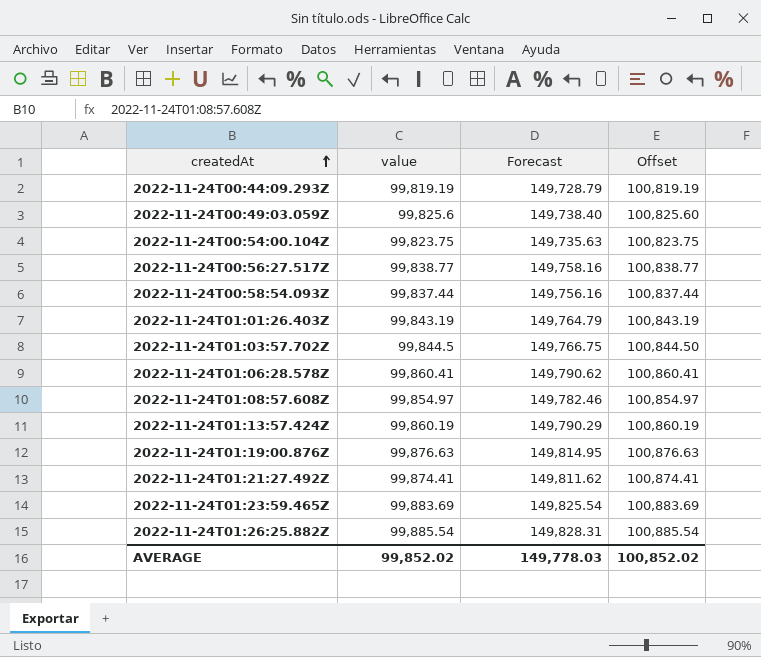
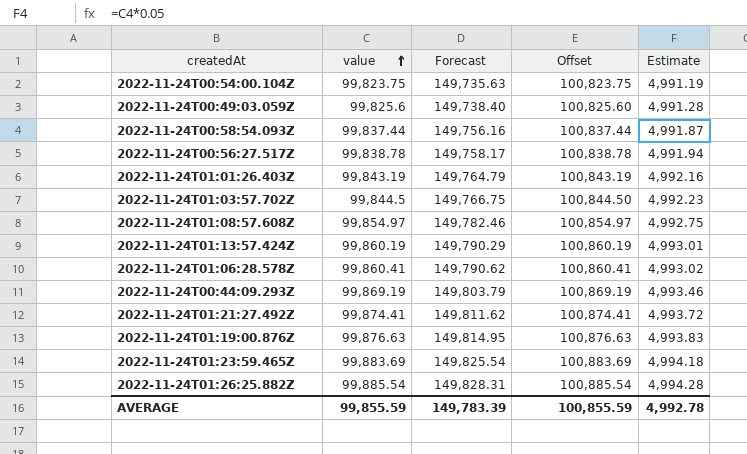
row order: createdAt ascending -> value ascending
column Estimate | formula: none -> [value] * 0.05
2022-11-24T00:56:27.517Z | value: 99,838.77 -> 99,838.78
2022-11-24T00:56:27.517Z | Forecast: 149,758.16 -> 149,758.17
2022-11-24T00:56:27.517Z | Offset: 100,838.77 -> 100,838.78
2022-11-24T00:44:09.293Z | value: 99,819.19 -> 99,869.19
2022-11-24T00:44:09.293Z | Forecast: 149,728.79 -> 149,803.79
2022-11-24T00:44:09.293Z | Offset: 100,819.19 -> 100,869.19
AVERAGE | value: 99,852.02 -> 99,855.59
AVERAGE | Forecast: 149,778.03 -> 149,783.39
AVERAGE | Offset: 100,852.02 -> 100,855.59

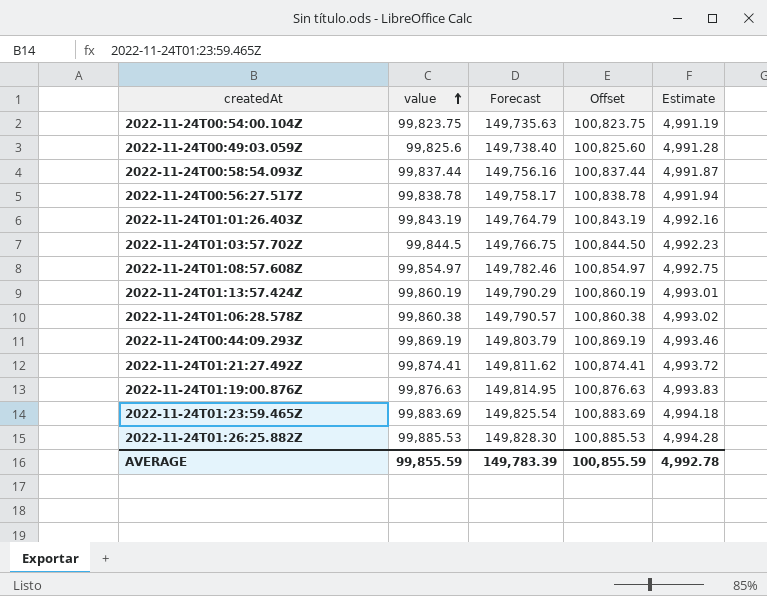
2022-11-24T01:06:28.578Z | value: 99,860.41 -> 99,860.38
2022-11-24T01:06:28.578Z | Forecast: 149,790.62 -> 149,790.57
2022-11-24T01:06:28.578Z | Offset: 100,860.41 -> 100,860.38
2022-11-24T01:26:25.882Z | value: 99,885.54 -> 99,885.53
2022-11-24T01:26:25.882Z | Forecast: 149,828.31 -> 149,828.30
2022-11-24T01:26:25.882Z | Offset: 100,885.54 -> 100,885.53

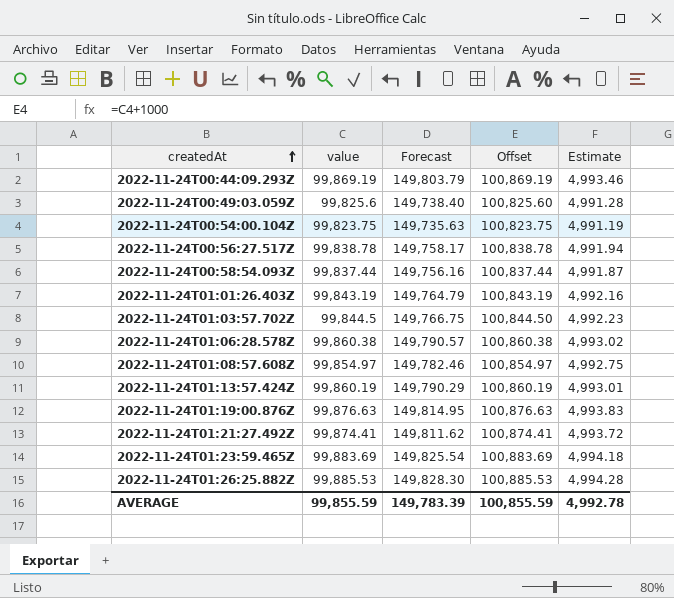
row order: value ascending -> createdAt ascending

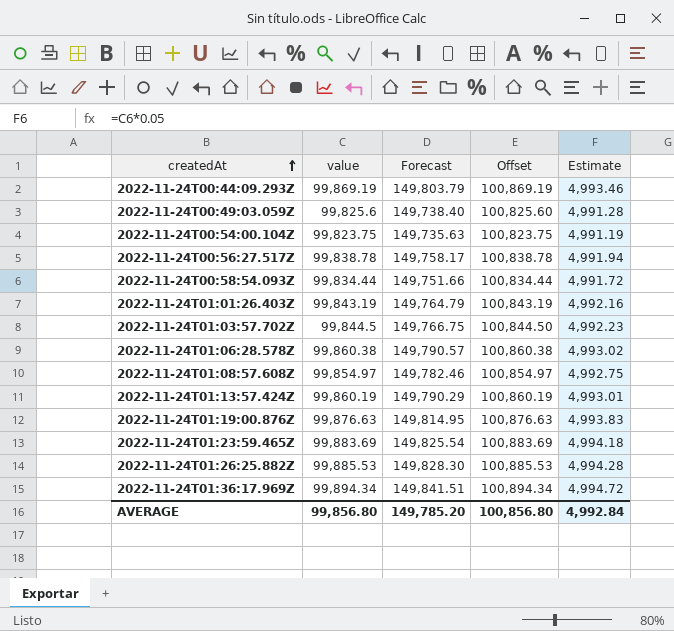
row 2022-11-24T01:21:27.492Z: 99,874.41 | 149,811.62 | 100,874.41 | 4,993.72 -> none
2022-11-24T00:58:54.093Z | value: 99,837.44 -> 99,834.44
2022-11-24T00:58:54.093Z | Forecast: 149,756.16 -> 149,751.66
2022-11-24T00:58:54.093Z | Offset: 100,837.44 -> 100,834.44
2022-11-24T00:58:54.093Z | Estimate: 4,991.87 -> 4,991.72
row 2022-11-24T01:36:17.969Z: none -> 99,894.34 | 149,841.51 | 100,894.34 | 4,994.72
AVERAGE | value: 99,855.59 -> 99,856.80
AVERAGE | Forecast: 149,783.39 -> 149,785.20
AVERAGE | Offset: 100,855.59 -> 100,856.80
AVERAGE | Estimate: 4,992.78 -> 4,992.84

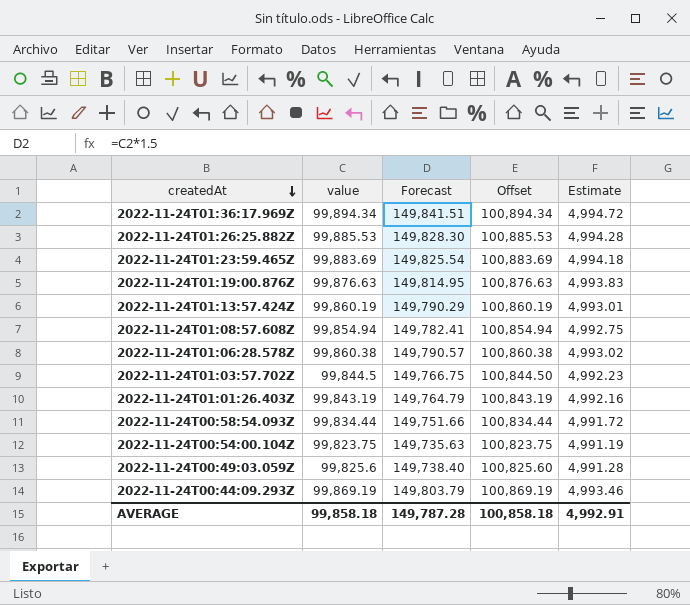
row order: createdAt ascending -> createdAt descending
row 2022-11-24T00:56:27.517Z: 99,838.78 | 149,758.17 | 100,838.78 | 4,991.94 -> none
2022-11-24T01:08:57.608Z | value: 99,854.97 -> 99,854.94
2022-11-24T01:08:57.608Z | Forecast: 149,782.46 -> 149,782.41
2022-11-24T01:08:57.608Z | Offset: 100,854.97 -> 100,854.94
AVERAGE | value: 99,856.80 -> 99,858.18
AVERAGE | Forecast: 149,785.20 -> 149,787.28
AVERAGE | Offset: 100,856.80 -> 100,858.18
AVERAGE | Estimate: 4,992.84 -> 4,992.91

